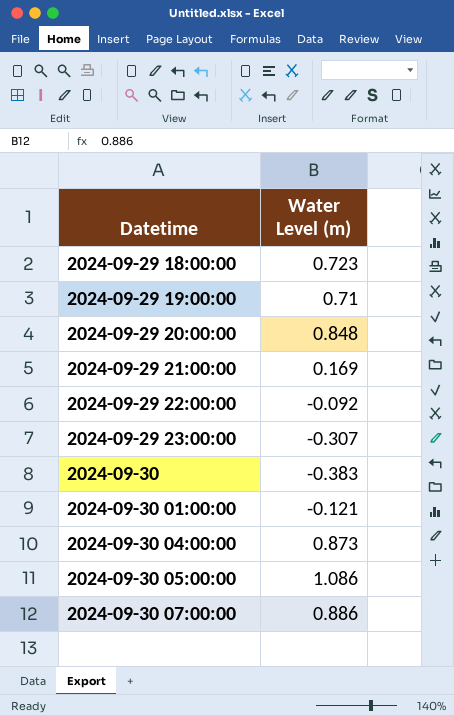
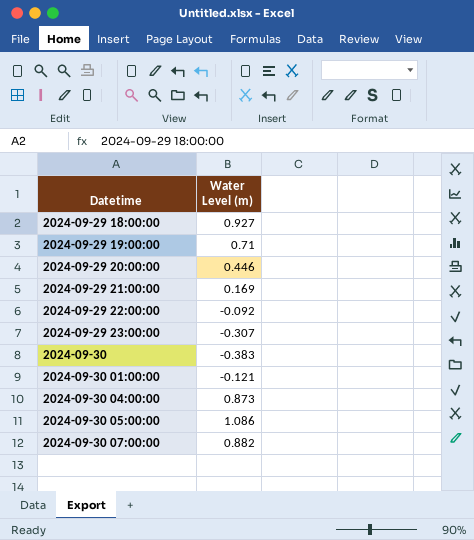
2024-09-29 18:00:00 | Water Level (m): 0.723 -> 0.927
2024-09-29 20:00:00 | Water Level (m): 0.848 -> 0.446
2024-09-30 07:00:00 | Water Level (m): 0.886 -> 0.882

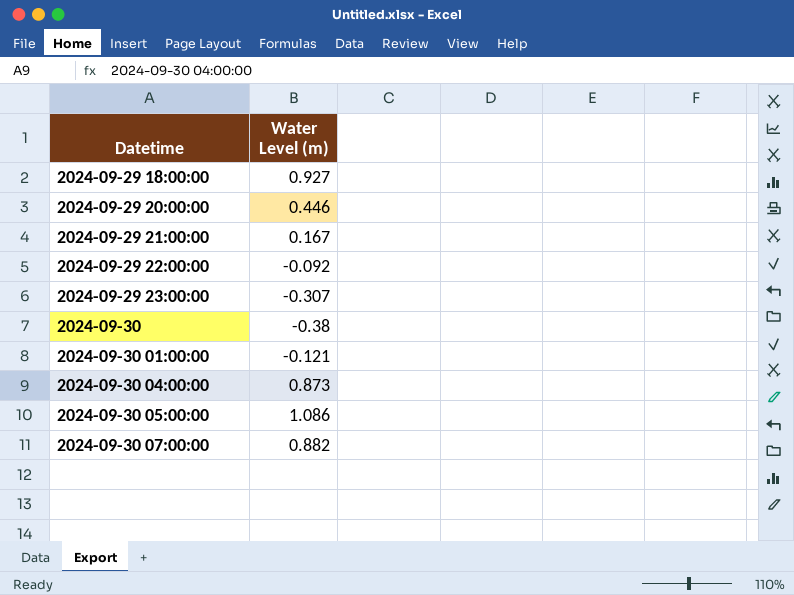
row 2024-09-29 19:00:00: 0.71 -> none
2024-09-29 21:00:00 | Water Level (m): 0.169 -> 0.167
2024-09-30 | Water Level (m): -0.383 -> -0.38

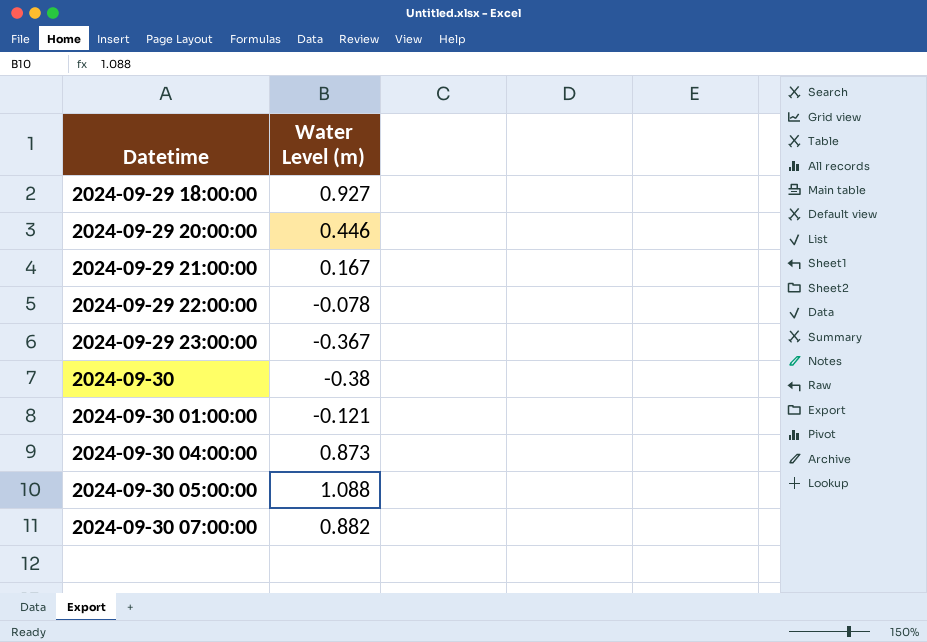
2024-09-29 22:00:00 | Water Level (m): -0.092 -> -0.078
2024-09-29 23:00:00 | Water Level (m): -0.307 -> -0.367
2024-09-30 05:00:00 | Water Level (m): 1.086 -> 1.088

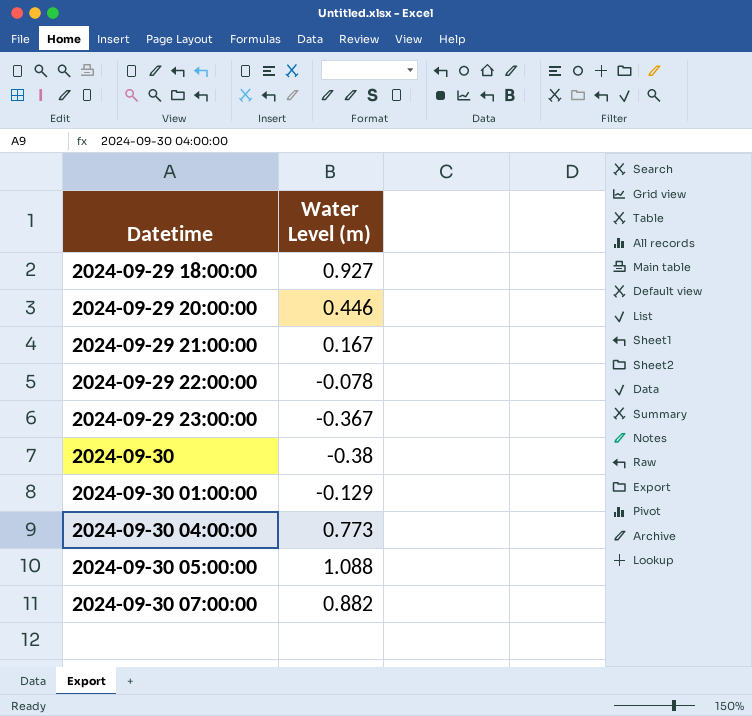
2024-09-30 01:00:00 | Water Level (m): -0.121 -> -0.129
2024-09-30 04:00:00 | Water Level (m): 0.873 -> 0.773

